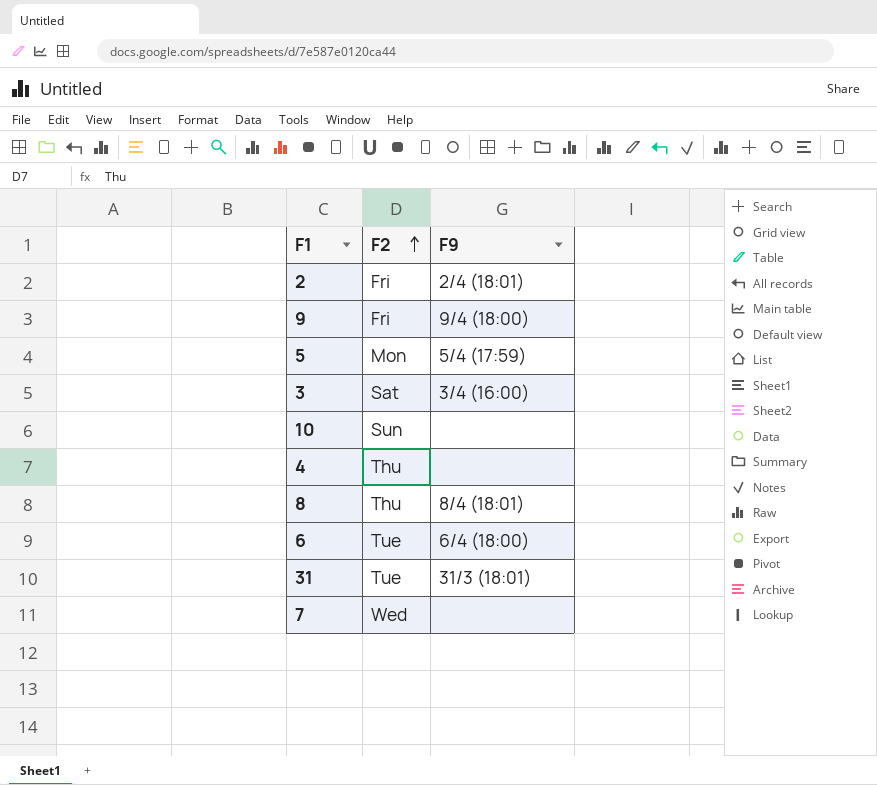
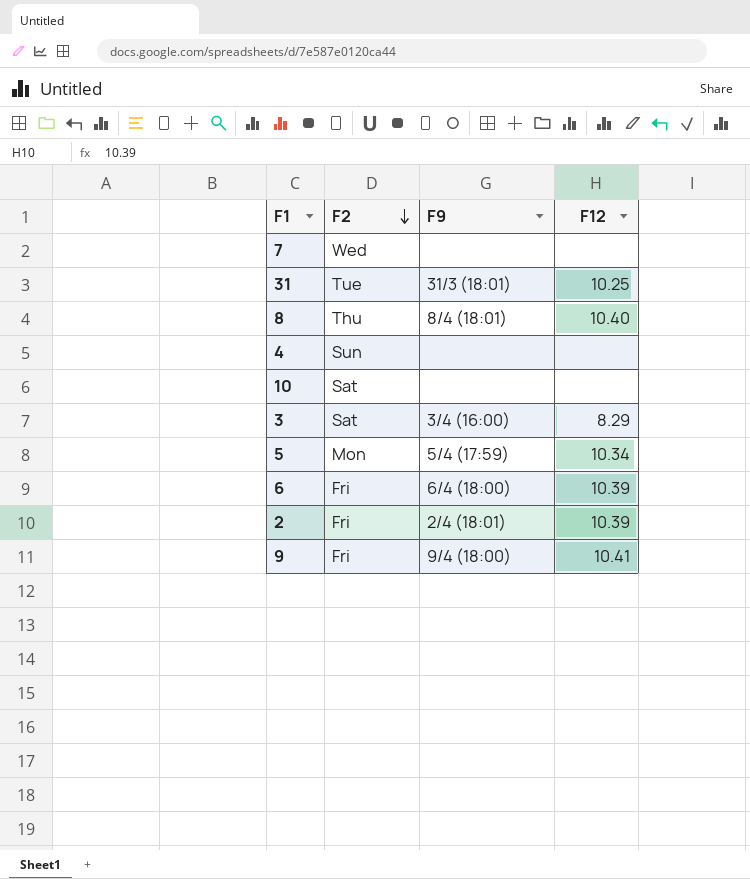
row order: F2 ascending -> F2 descending
column F12 | position: none -> 4
4 | F2: Thu -> Sun
10 | F2: Sun -> Sat
6 | F2: Tue -> Fri

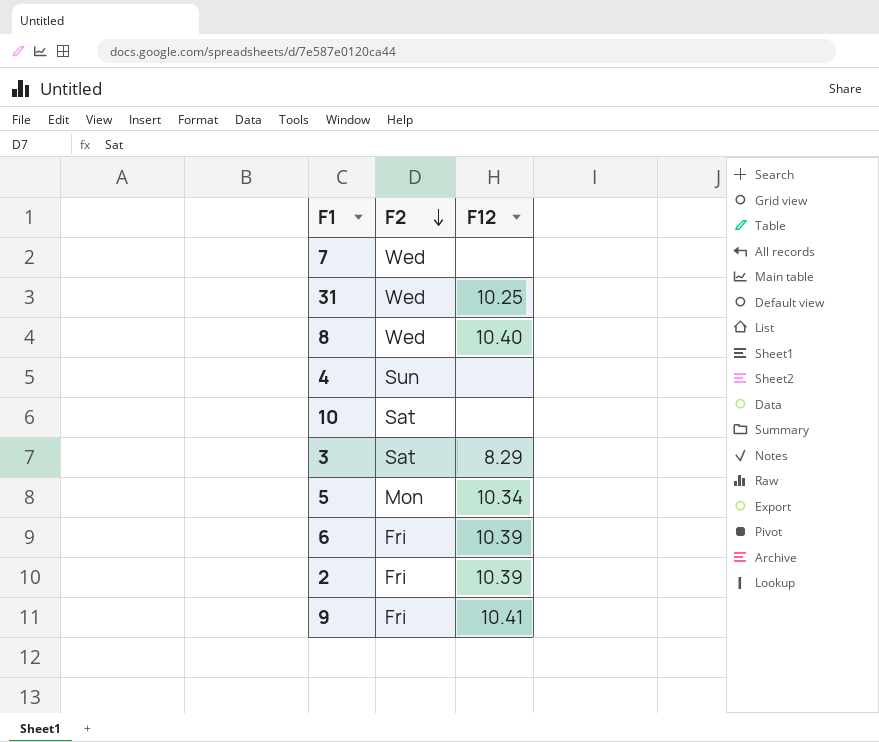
column F9 | position: 3 -> none
31 | F2: Tue -> Wed
8 | F2: Thu -> Wed

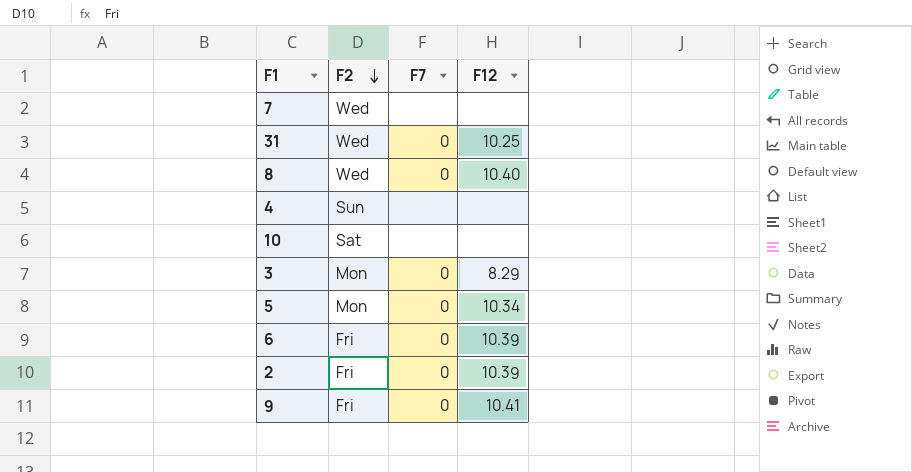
column F7 | position: none -> 3
3 | F2: Sat -> Mon

